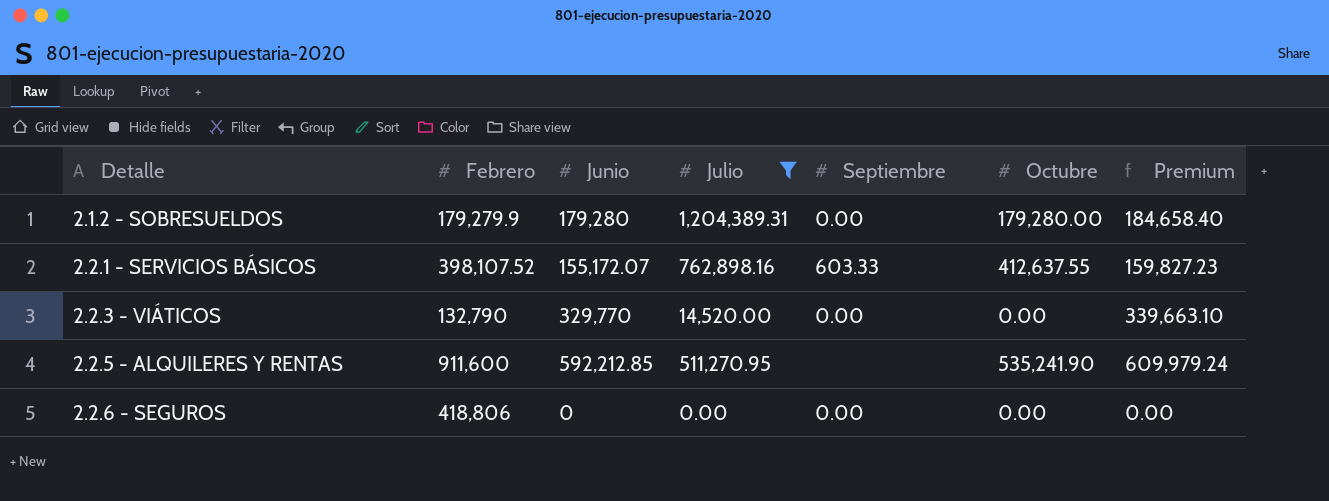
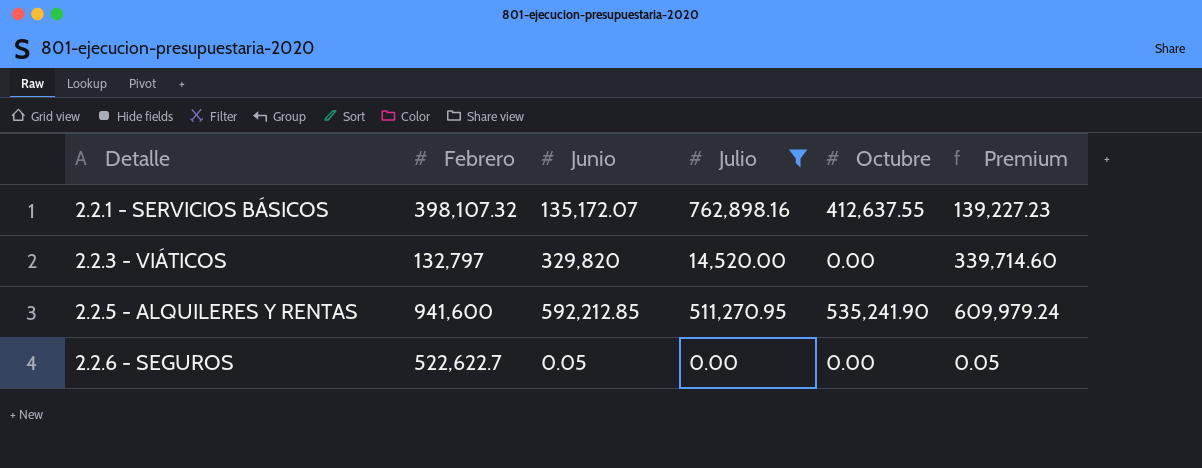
column Septiembre | position: 5 -> none
row 2.1.2 - SOBRESUELDOS: 179,279.9 | 179,280 | 1,204,389.31 | 0.00 | 179,280.00 | 184,658.40 -> none
2.2.1 - SERVICIOS BÁSICOS | Febrero: 398,107.52 -> 398,107.32
2.2.1 - SERVICIOS BÁSICOS | Junio: 155,172.07 -> 135,172.07
2.2.1 - SERVICIOS BÁSICOS | Premium: 159,827.23 -> 139,227.23
2.2.3 - VIÁTICOS | Febrero: 132,790 -> 132,797
2.2.3 - VIÁTICOS | Junio: 329,770 -> 329,820
2.2.3 - VIÁTICOS | Premium: 339,663.10 -> 339,714.60
2.2.5 - ALQUILERES Y RENTAS | Febrero: 911,600 -> 941,600
2.2.6 - SEGUROS | Febrero: 418,806 -> 522,622.7
2.2.6 - SEGUROS | Junio: 0 -> 0.05
2.2.6 - SEGUROS | Premium: 0.00 -> 0.05

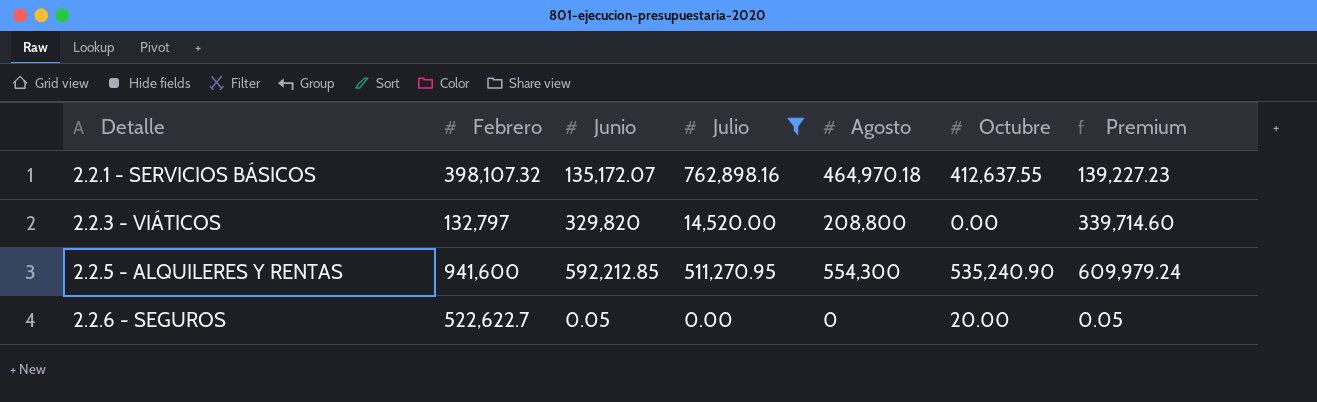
column Agosto | position: none -> 5
2.2.5 - ALQUILERES Y RENTAS | Octubre: 535,241.90 -> 535,240.90
2.2.6 - SEGUROS | Octubre: 0.00 -> 20.00

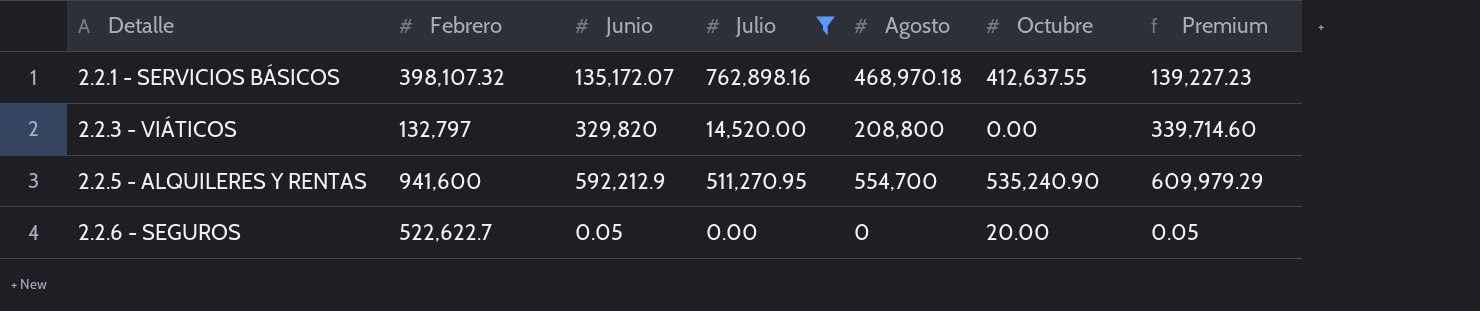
2.2.1 - SERVICIOS BÁSICOS | Agosto: 464,970.18 -> 468,970.18
2.2.5 - ALQUILERES Y RENTAS | Junio: 592,212.85 -> 592,212.9
2.2.5 - ALQUILERES Y RENTAS | Agosto: 554,300 -> 554,700
2.2.5 - ALQUILERES Y RENTAS | Premium: 609,979.24 -> 609,979.29

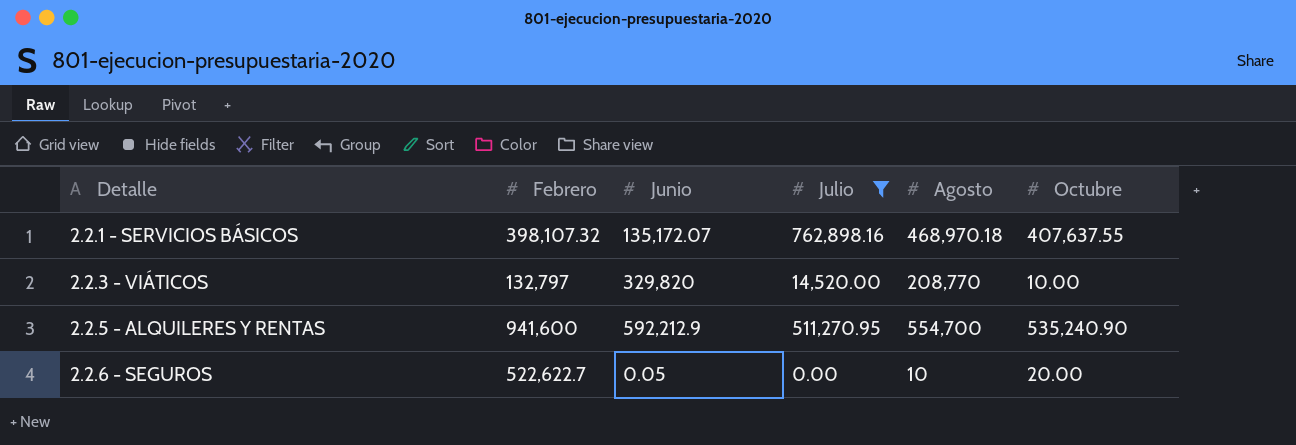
column Premium | formula: [Junio] * 1.03 -> none
2.2.1 - SERVICIOS BÁSICOS | Octubre: 412,637.55 -> 407,637.55
2.2.3 - VIÁTICOS | Agosto: 208,800 -> 208,770
2.2.3 - VIÁTICOS | Octubre: 0.00 -> 10.00
2.2.6 - SEGUROS | Agosto: 0 -> 10

